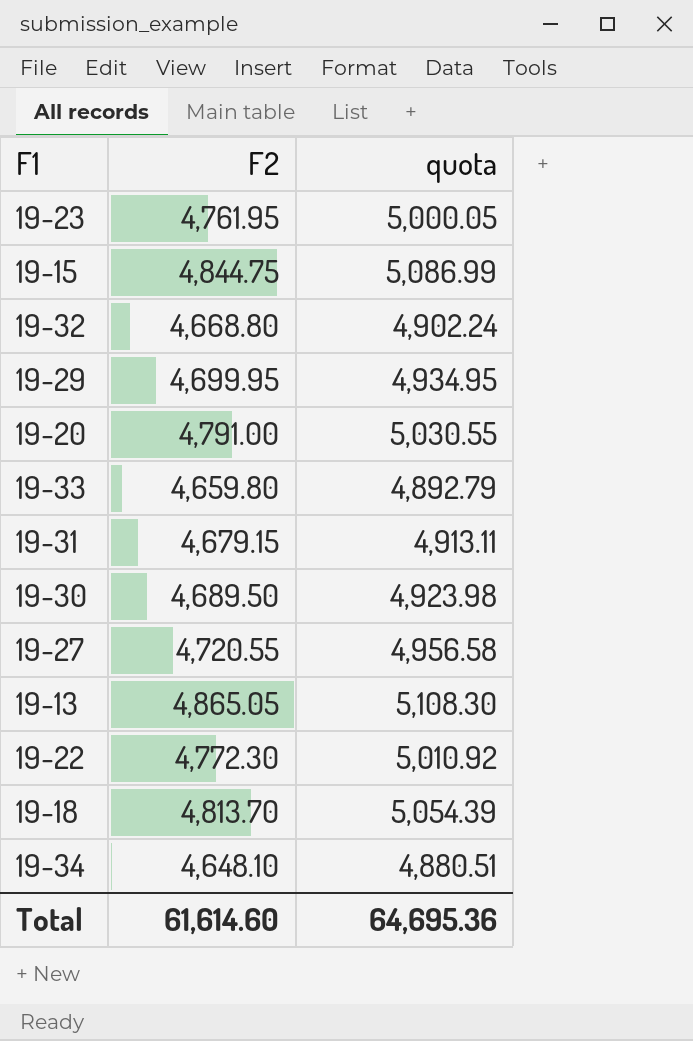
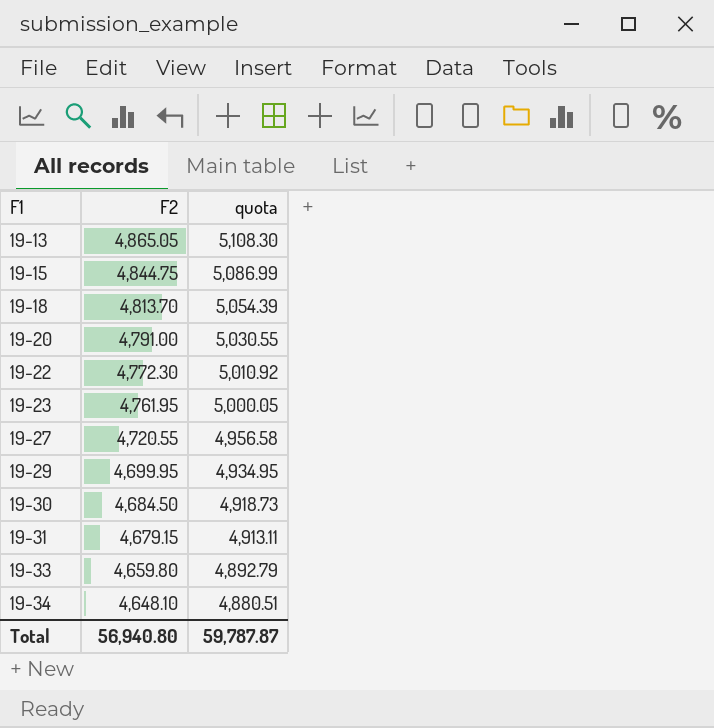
row order: none -> F1 ascending
row 19-32: 4,668.80 | 4,902.24 -> none
19-30 | F2: 4,689.50 -> 4,684.50
19-30 | quota: 4,923.98 -> 4,918.73
Total | F2: 61,614.60 -> 56,940.80
Total | quota: 64,695.36 -> 59,787.87

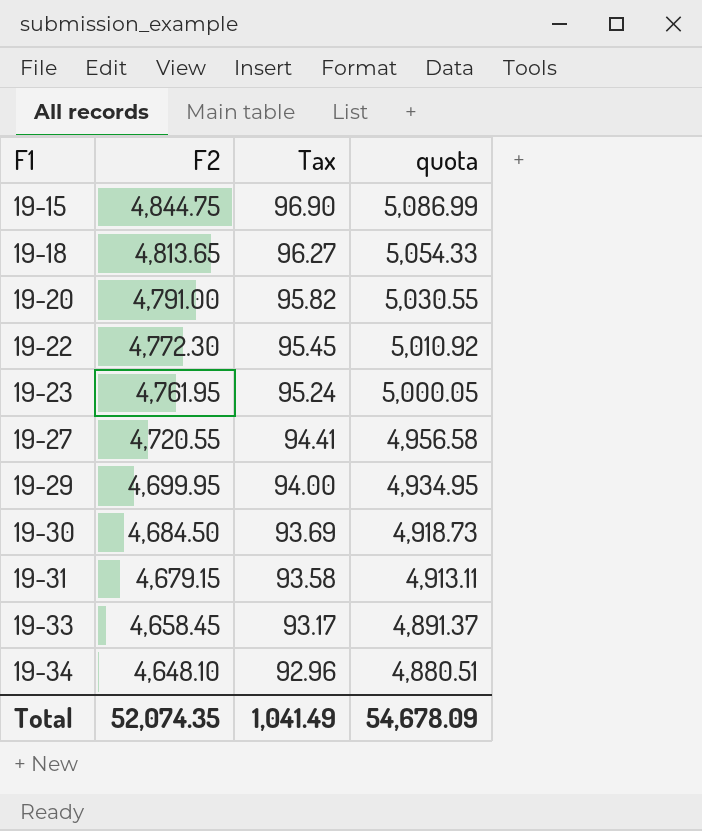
column Tax | formula: none -> [F2] * 0.02
row 19-13: 4,865.05 | 5,108.30 -> none
19-18 | F2: 4,813.70 -> 4,813.65
19-18 | quota: 5,054.39 -> 5,054.33
19-33 | F2: 4,659.80 -> 4,658.45
19-33 | quota: 4,892.79 -> 4,891.37
Total | F2: 56,940.80 -> 52,074.35
Total | quota: 59,787.87 -> 54,678.09

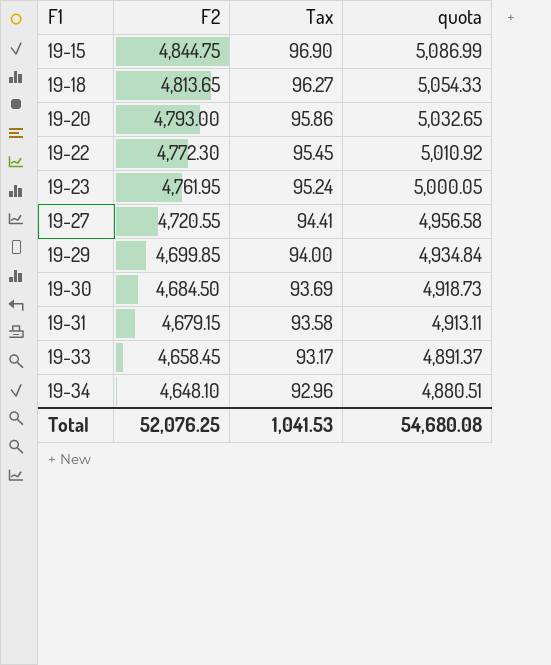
19-20 | F2: 4,791.00 -> 4,793.00
19-20 | Tax: 95.82 -> 95.86
19-20 | quota: 5,030.55 -> 5,032.65
19-29 | F2: 4,699.95 -> 4,699.85
19-29 | quota: 4,934.95 -> 4,934.84
Total | F2: 52,074.35 -> 52,076.25
Total | Tax: 1,041.49 -> 1,041.53
Total | quota: 54,678.09 -> 54,680.08

